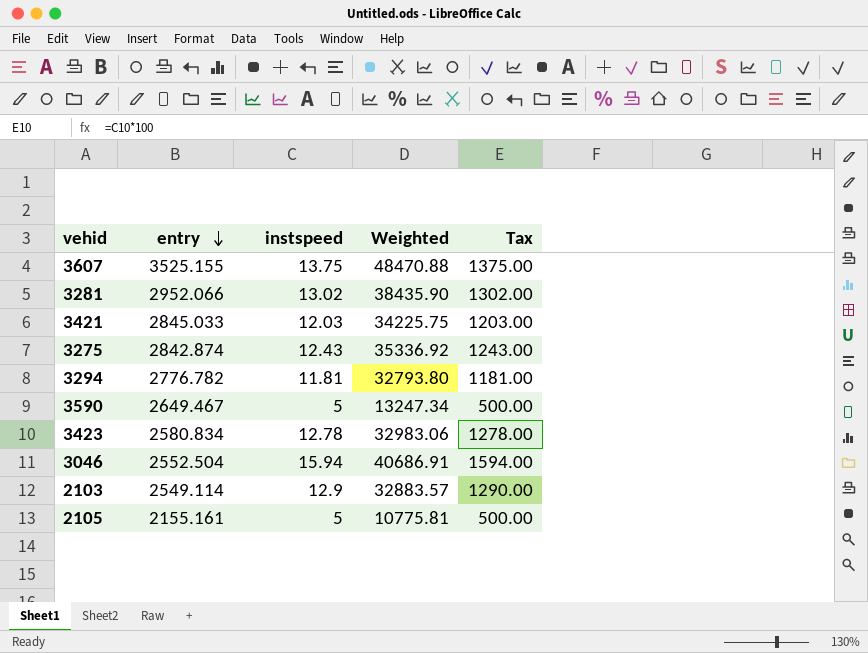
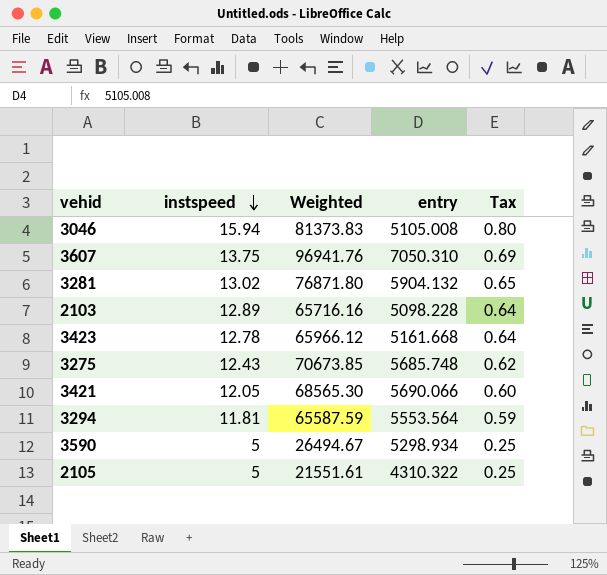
row order: entry descending -> instspeed descending
column entry | position: 2 -> 4
column Tax | formula: [instspeed] * 100 -> [instspeed] * 0.05
3046 | Weighted: 40686.91 -> 81373.83
3046 | entry: 2552.504 -> 5105.008
3607 | Weighted: 48470.88 -> 96941.76
3607 | entry: 3525.155 -> 7050.310
3281 | Weighted: 38435.90 -> 76871.80
3281 | entry: 2952.066 -> 5904.132
2103 | instspeed: 12.9 -> 12.89
2103 | Weighted: 32883.57 -> 65716.16
2103 | entry: 2549.114 -> 5098.228
3423 | Weighted: 32983.06 -> 65966.12
3423 | entry: 2580.834 -> 5161.668
3275 | Weighted: 35336.92 -> 70673.85
3275 | entry: 2842.874 -> 5685.748
3421 | instspeed: 12.03 -> 12.05
3421 | Weighted: 34225.75 -> 68565.30
3421 | entry: 2845.033 -> 5690.066
3294 | Weighted: 32793.80 -> 65587.59
3294 | entry: 2776.782 -> 5553.564
3590 | Weighted: 13247.34 -> 26494.67
3590 | entry: 2649.467 -> 5298.934
2105 | Weighted: 10775.81 -> 21551.61
2105 | entry: 2155.161 -> 4310.322

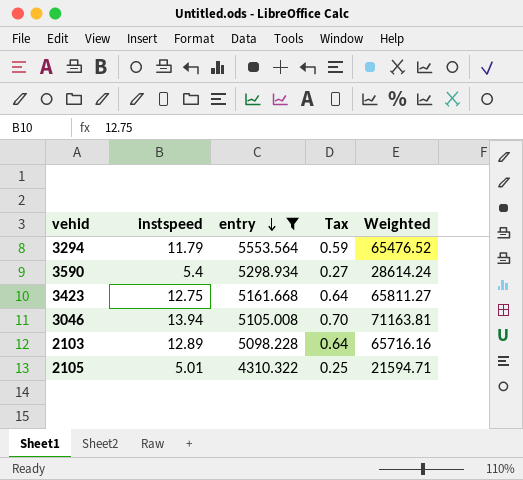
filter: none -> entry <= 5553.564
row order: instspeed descending -> entry descending
column Weighted | position: 3 -> 5
3294 | instspeed: 11.81 -> 11.79
3294 | Weighted: 65587.59 -> 65476.52
3590 | instspeed: 5 -> 5.4
3590 | Tax: 0.25 -> 0.27
3590 | Weighted: 26494.67 -> 28614.24
3423 | instspeed: 12.78 -> 12.75
3423 | Weighted: 65966.12 -> 65811.27
3046 | instspeed: 15.94 -> 13.94
3046 | Tax: 0.80 -> 0.70
3046 | Weighted: 81373.83 -> 71163.81
2105 | instspeed: 5 -> 5.01
2105 | Weighted: 21551.61 -> 21594.71

